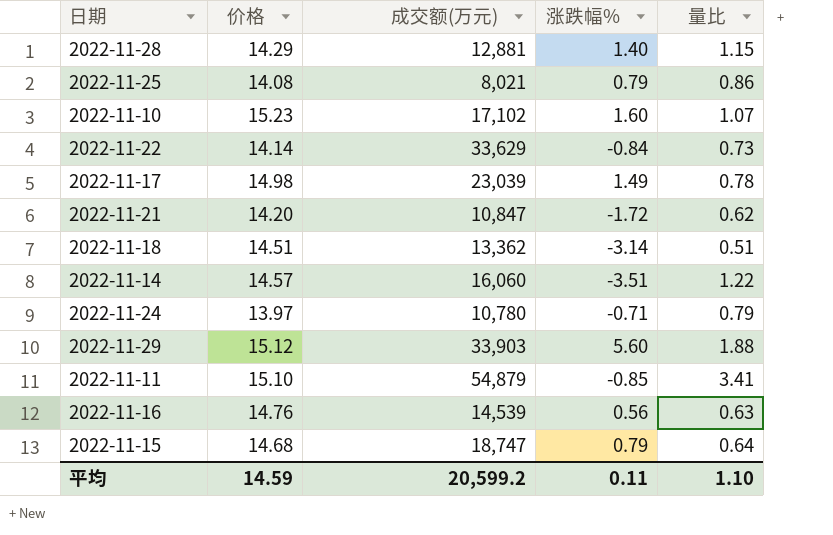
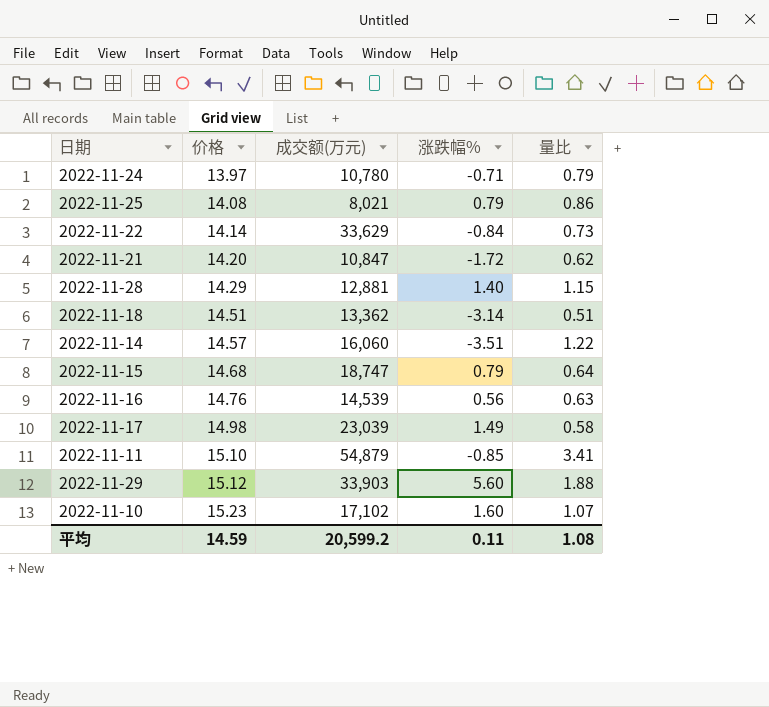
row order: none -> 价格 ascending
2022-11-17 | 量比: 0.78 -> 0.58
平均 | 量比: 1.10 -> 1.08

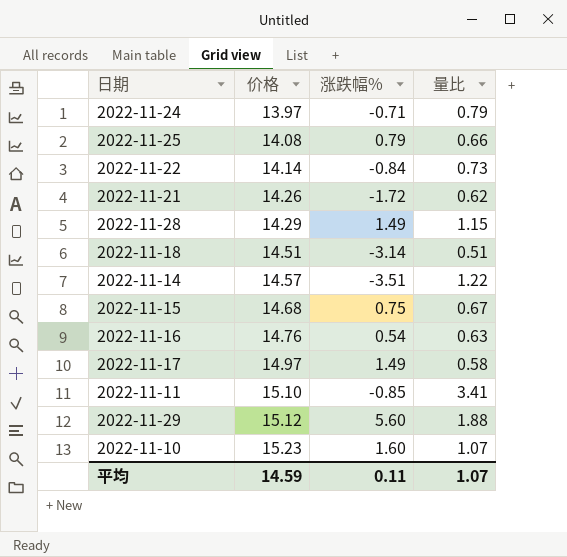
column 成交额(万元) | position: 3 -> none
2022-11-25 | 量比: 0.86 -> 0.66
2022-11-21 | 价格: 14.20 -> 14.26
2022-11-28 | 涨跌幅%: 1.40 -> 1.49
2022-11-15 | 涨跌幅%: 0.79 -> 0.75
2022-11-15 | 量比: 0.64 -> 0.67
2022-11-16 | 涨跌幅%: 0.56 -> 0.54
2022-11-17 | 价格: 14.98 -> 14.97
平均 | 量比: 1.08 -> 1.07

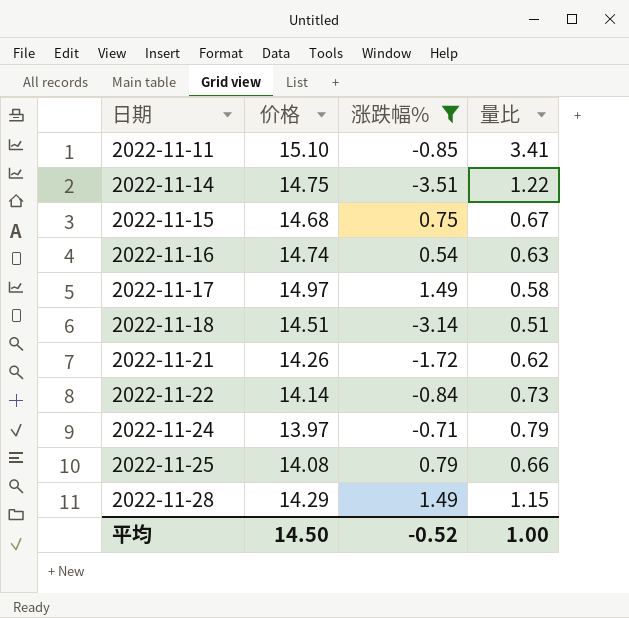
filter: none -> 涨跌幅% <= 1.49
row order: 价格 ascending -> 日期 ascending
2022-11-14 | 价格: 14.57 -> 14.75
2022-11-16 | 价格: 14.76 -> 14.74
平均 | 价格: 14.59 -> 14.50
平均 | 涨跌幅%: 0.11 -> -0.52
平均 | 量比: 1.07 -> 1.00

